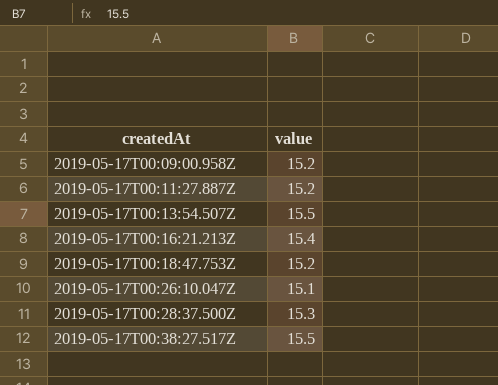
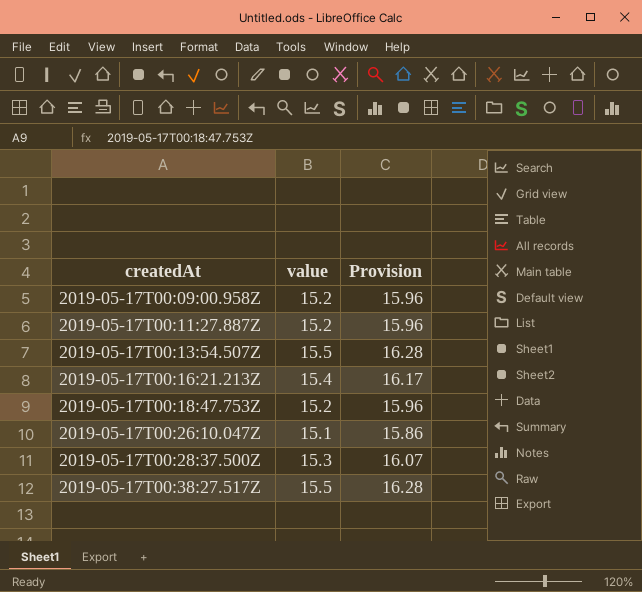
column Provision | formula: none -> [value] * 1.05

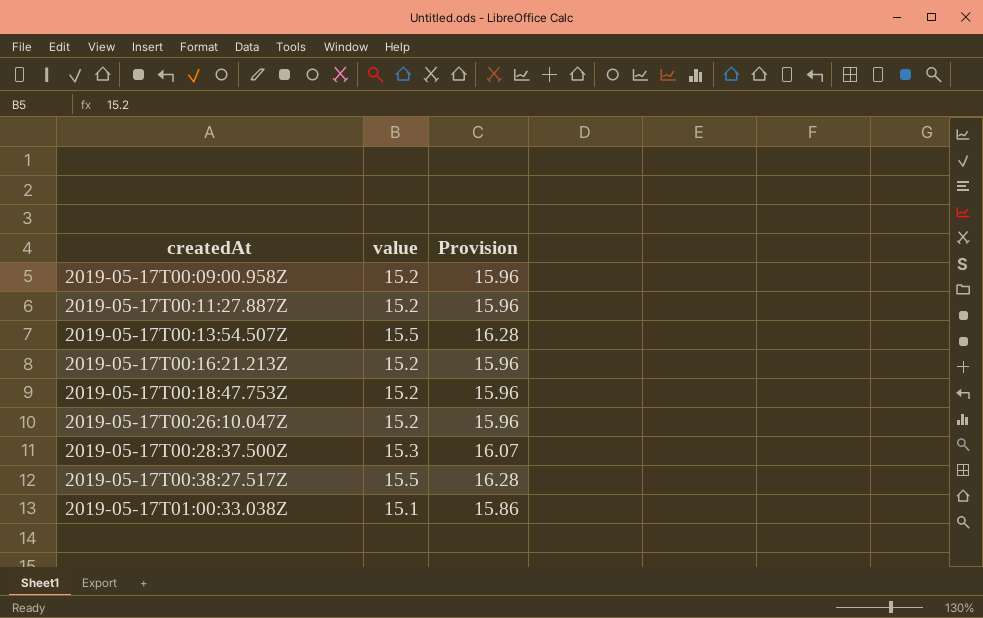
2019-05-17T00:16:21.213Z | value: 15.4 -> 15.2
2019-05-17T00:16:21.213Z | Provision: 16.17 -> 15.96
2019-05-17T00:26:10.047Z | value: 15.1 -> 15.2
2019-05-17T00:26:10.047Z | Provision: 15.86 -> 15.96
row 2019-05-17T01:00:33.038Z: none -> 15.1 | 15.86

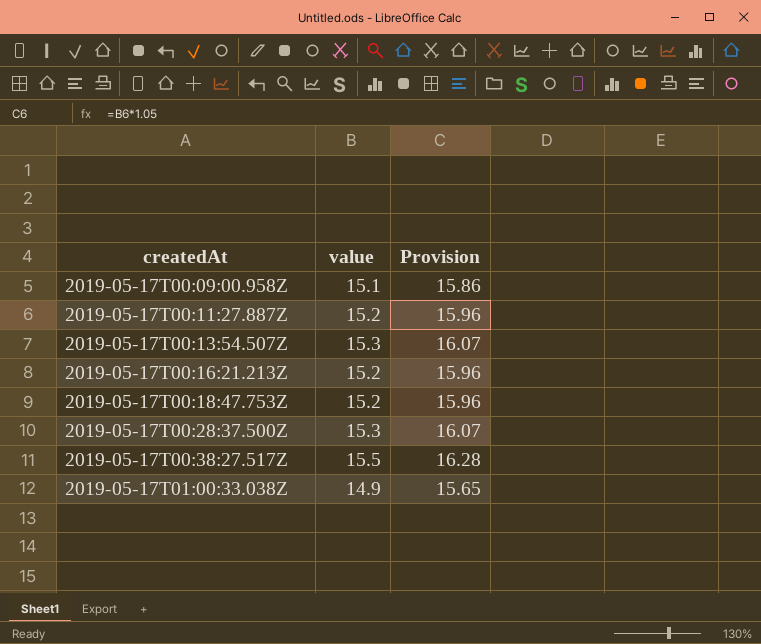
row 2019-05-17T00:26:10.047Z: 15.2 | 15.96 -> none
2019-05-17T00:09:00.958Z | value: 15.2 -> 15.1
2019-05-17T00:09:00.958Z | Provision: 15.96 -> 15.86
2019-05-17T00:13:54.507Z | value: 15.5 -> 15.3
2019-05-17T00:13:54.507Z | Provision: 16.28 -> 16.07
2019-05-17T01:00:33.038Z | value: 15.1 -> 14.9
2019-05-17T01:00:33.038Z | Provision: 15.86 -> 15.65

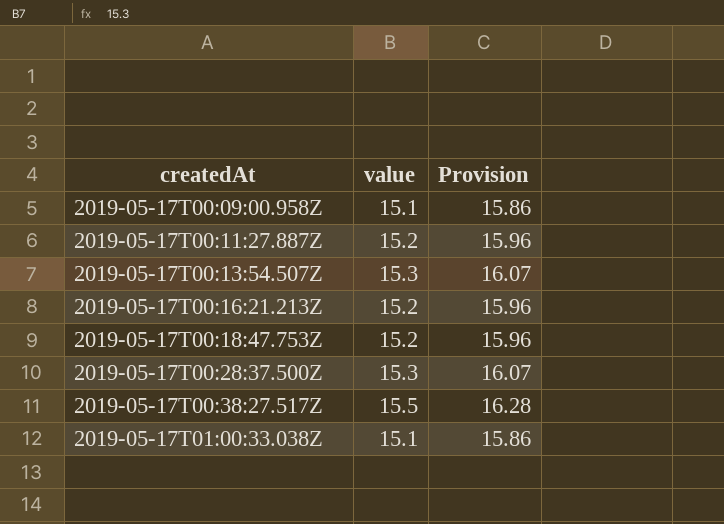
2019-05-17T01:00:33.038Z | value: 14.9 -> 15.1
2019-05-17T01:00:33.038Z | Provision: 15.65 -> 15.86

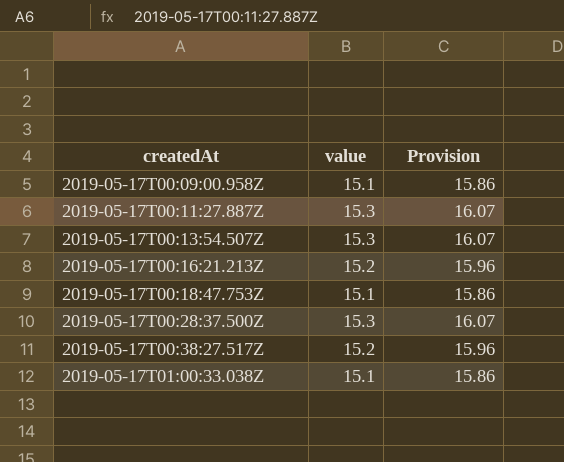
2019-05-17T00:11:27.887Z | value: 15.2 -> 15.3
2019-05-17T00:11:27.887Z | Provision: 15.96 -> 16.07
2019-05-17T00:18:47.753Z | value: 15.2 -> 15.1
2019-05-17T00:18:47.753Z | Provision: 15.96 -> 15.86
2019-05-17T00:38:27.517Z | value: 15.5 -> 15.2
2019-05-17T00:38:27.517Z | Provision: 16.28 -> 15.96

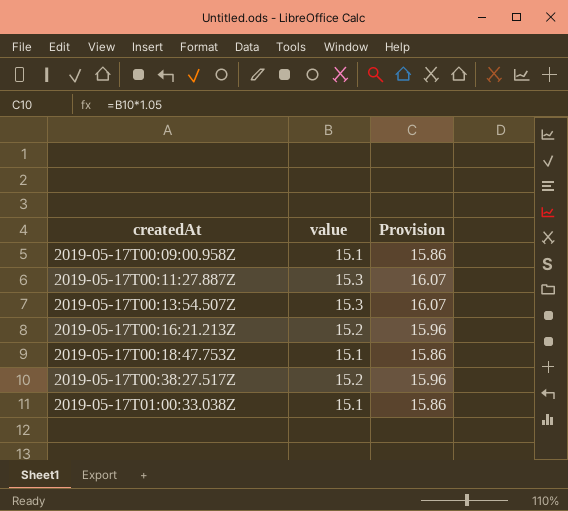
row 2019-05-17T00:28:37.500Z: 15.3 | 16.07 -> none

